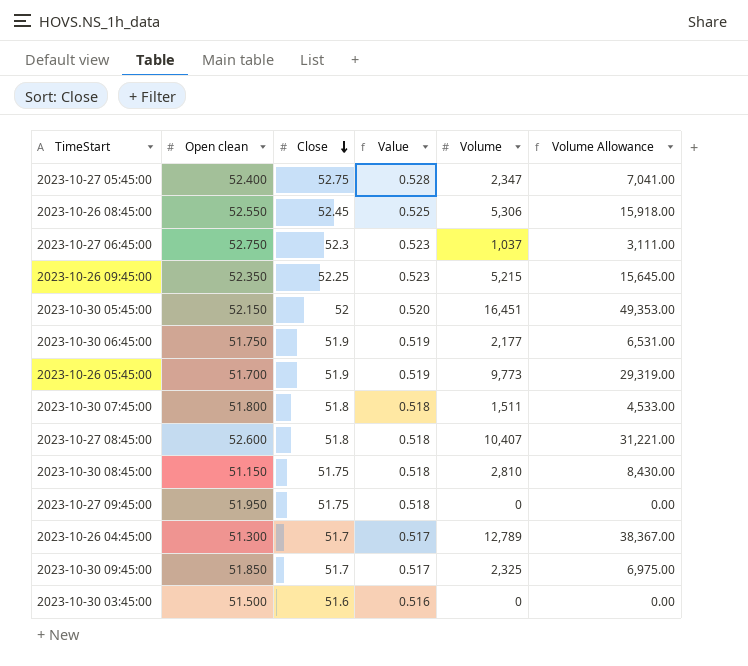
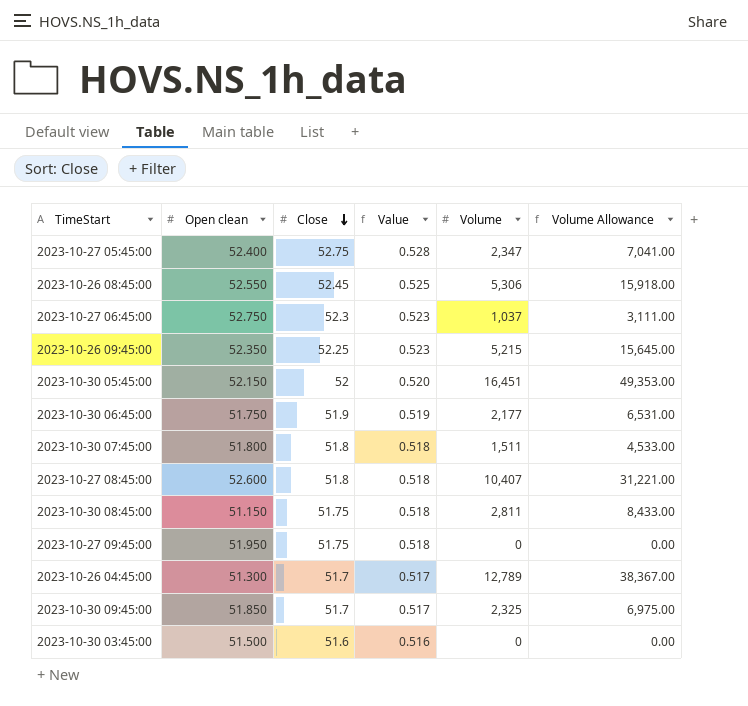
row 2023-10-26 05:45:00: 51.700 | 51.9 | 0.519 | 9,773 | 29,319.00 -> none
2023-10-30 08:45:00 | Volume: 2,810 -> 2,811
2023-10-30 08:45:00 | Volume Allowance: 8,430.00 -> 8,433.00

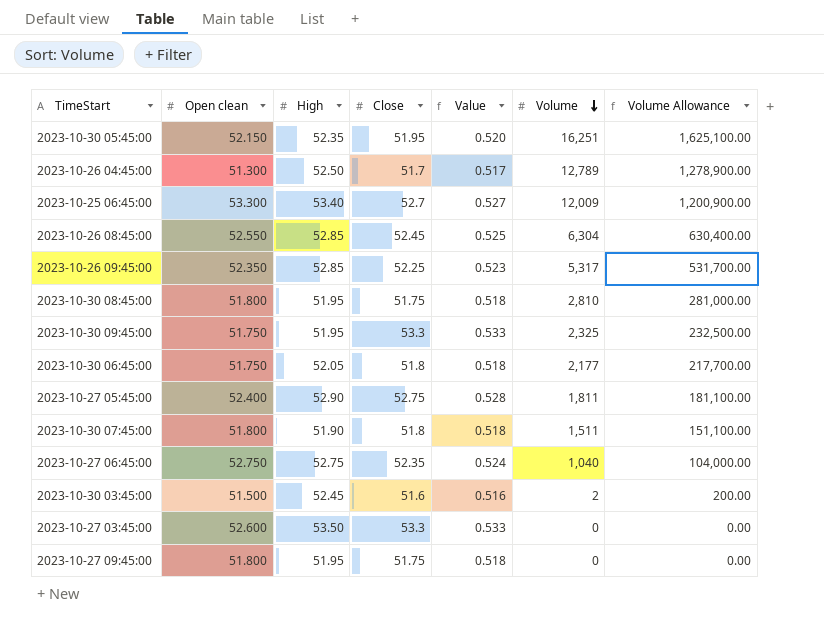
row order: Close descending -> Volume descending
column High | position: none -> 3
column Volume Allowance | formula: [Volume] * 3 -> [Volume] * 100
row 2023-10-27 08:45:00: 52.600 | 51.8 | 0.518 | 10,407 | 31,221.00 -> none
2023-10-30 05:45:00 | Close: 52 -> 51.95
2023-10-30 05:45:00 | Volume: 16,451 -> 16,251
row 2023-10-25 06:45:00: none -> 53.300 | 53.40 | 52.7 | 0.527 | 12,009 | 1,200,900.00
2023-10-26 08:45:00 | Volume: 5,306 -> 6,304
2023-10-26 09:45:00 | Volume: 5,215 -> 5,317
2023-10-30 08:45:00 | Open clean: 51.150 -> 51.800
2023-10-30 08:45:00 | Volume: 2,811 -> 2,810
2023-10-30 09:45:00 | Open clean: 51.850 -> 51.750
2023-10-30 09:45:00 | Close: 51.7 -> 53.3
2023-10-30 09:45:00 | Value: 0.517 -> 0.533
2023-10-30 06:45:00 | Close: 51.9 -> 51.8
2023-10-30 06:45:00 | Value: 0.519 -> 0.518
2023-10-27 05:45:00 | Volume: 2,347 -> 1,811
2023-10-27 06:45:00 | Close: 52.3 -> 52.35
2023-10-27 06:45:00 | Value: 0.523 -> 0.524
2023-10-27 06:45:00 | Volume: 1,037 -> 1,040
2023-10-30 03:45:00 | Volume: 0 -> 2
row 2023-10-27 03:45:00: none -> 52.600 | 53.50 | 53.3 | 0.533 | 0 | 0.00
2023-10-27 09:45:00 | Open clean: 51.950 -> 51.800

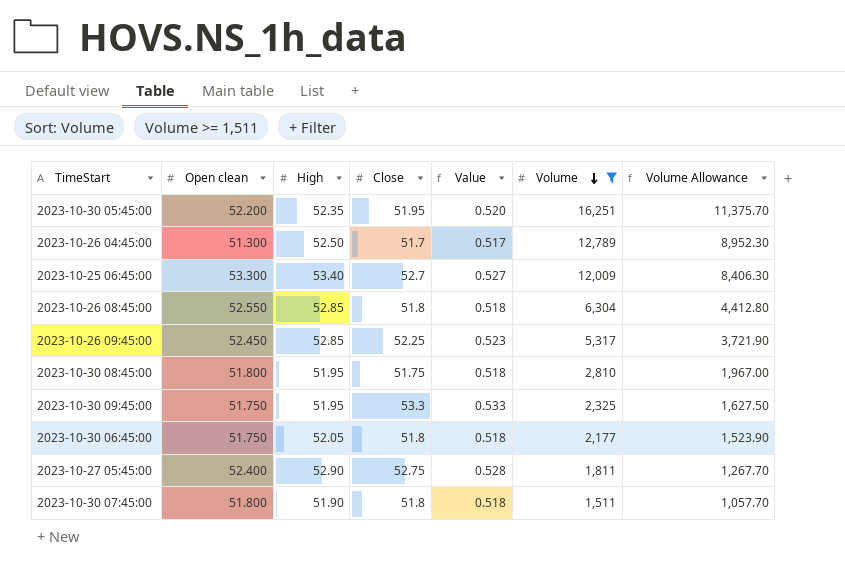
filter: none -> Volume >= 1,511
column Volume Allowance | formula: [Volume] * 100 -> [Volume] * 0.7
2023-10-30 05:45:00 | Open clean: 52.150 -> 52.200
2023-10-26 08:45:00 | Close: 52.45 -> 51.8
2023-10-26 08:45:00 | Value: 0.525 -> 0.518
2023-10-26 09:45:00 | Open clean: 52.350 -> 52.450

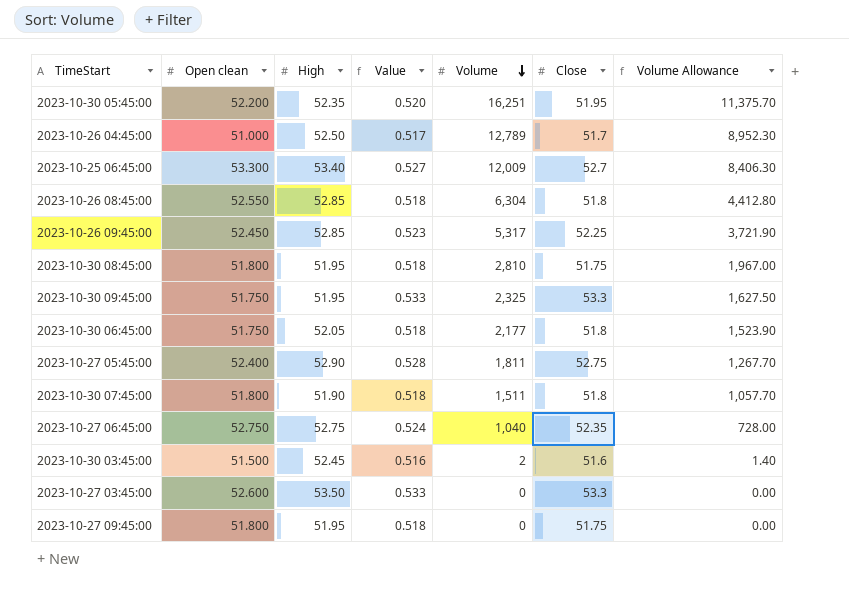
filter: Volume >= 1,511 -> none
column Close | position: 4 -> 6
2023-10-26 04:45:00 | Open clean: 51.300 -> 51.000

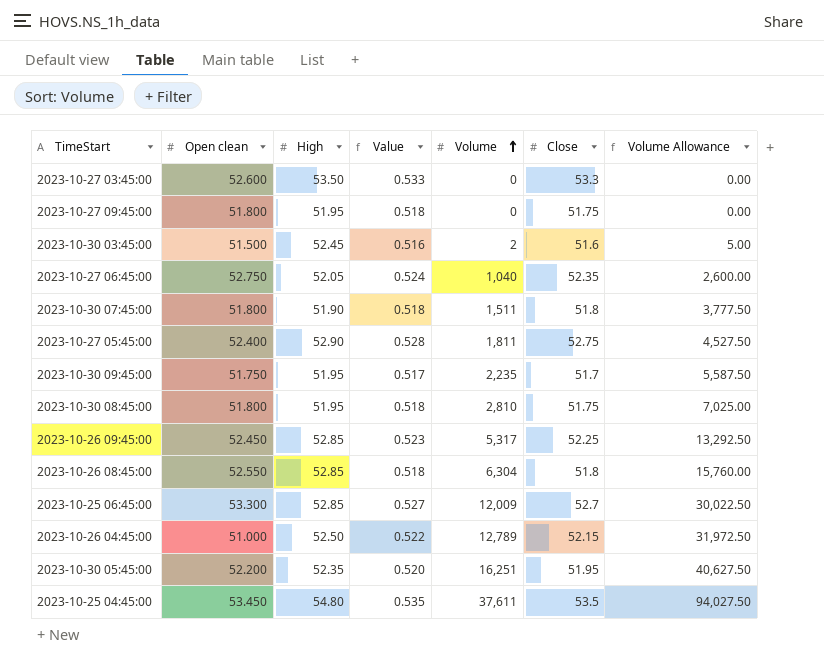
row order: Volume descending -> Volume ascending
column Volume Allowance | formula: [Volume] * 0.7 -> [Volume] * 2.5
row 2023-10-30 06:45:00: 51.750 | 52.05 | 0.518 | 2,177 | 51.8 | 1,523.90 -> none
2023-10-27 06:45:00 | High: 52.75 -> 52.05
2023-10-30 09:45:00 | Value: 0.533 -> 0.517
2023-10-30 09:45:00 | Volume: 2,325 -> 2,235
2023-10-30 09:45:00 | Close: 53.3 -> 51.7
2023-10-25 06:45:00 | High: 53.40 -> 52.85
2023-10-26 04:45:00 | Value: 0.517 -> 0.522
2023-10-26 04:45:00 | Close: 51.7 -> 52.15
row 2023-10-25 04:45:00: none -> 53.450 | 54.80 | 0.535 | 37,611 | 53.5 | 94,027.50

